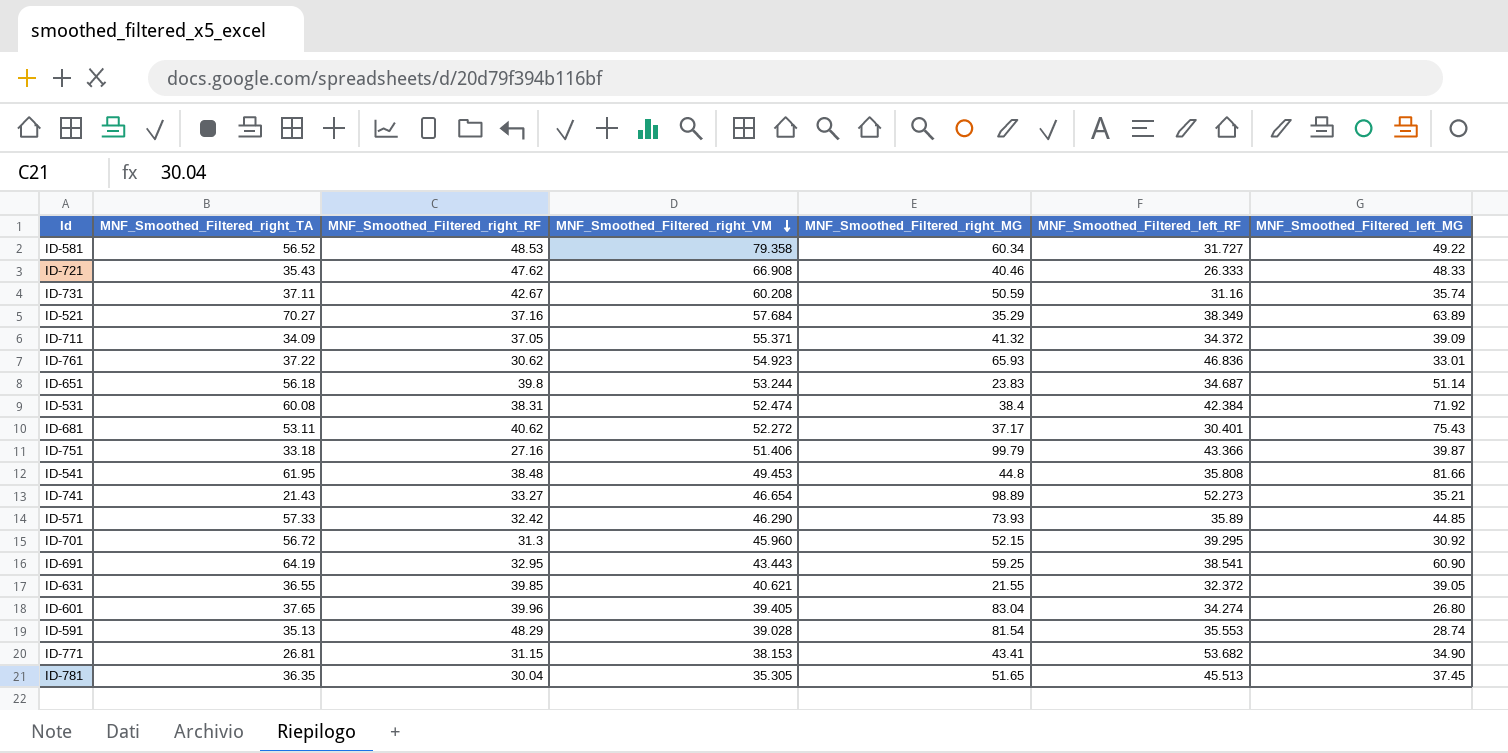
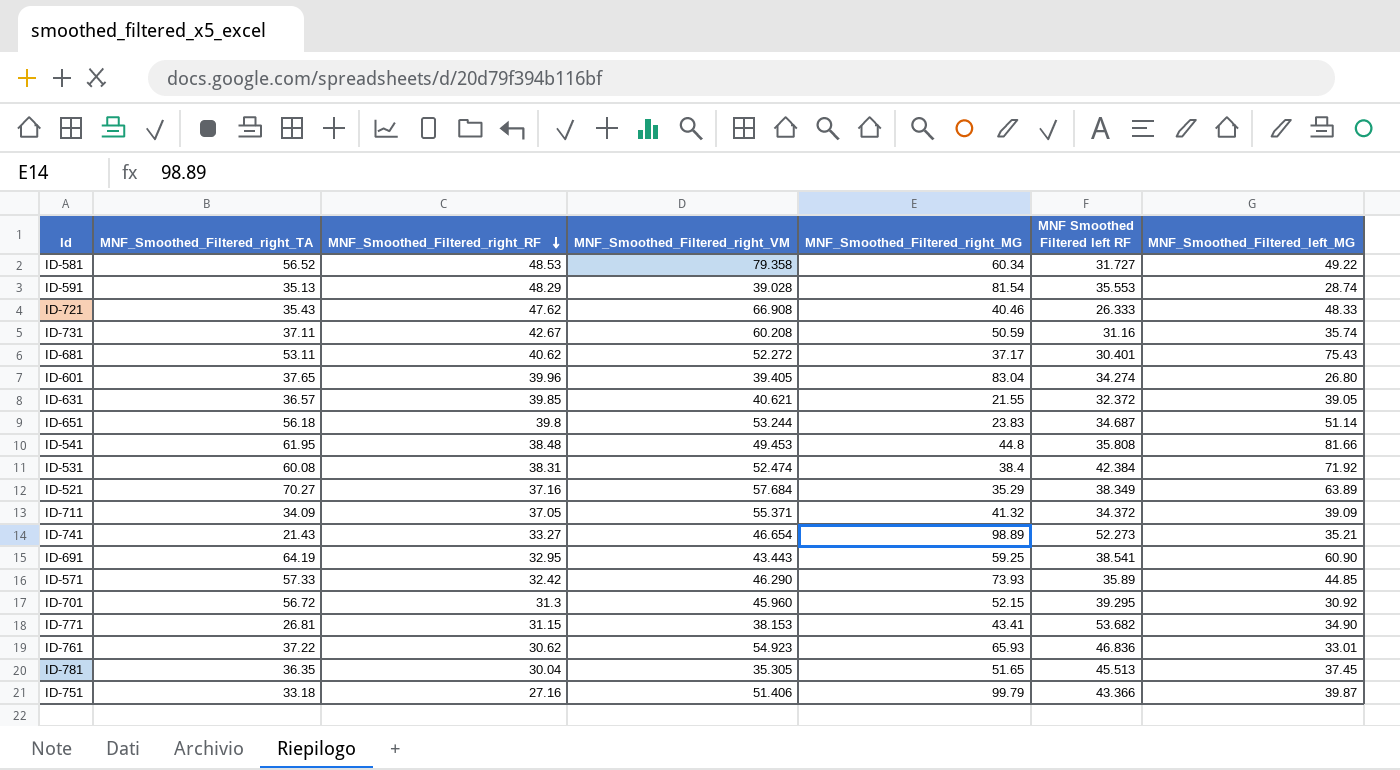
row order: MNF_Smoothed_Filtered_right_VM descending -> MNF_Smoothed_Filtered_right_RF descending
column name: MNF_Smoothed_Filtered_left_RF -> MNF Smoothed Filtered left RF
ID-631 | MNF_Smoothed_Filtered_right_TA: 36.55 -> 36.57

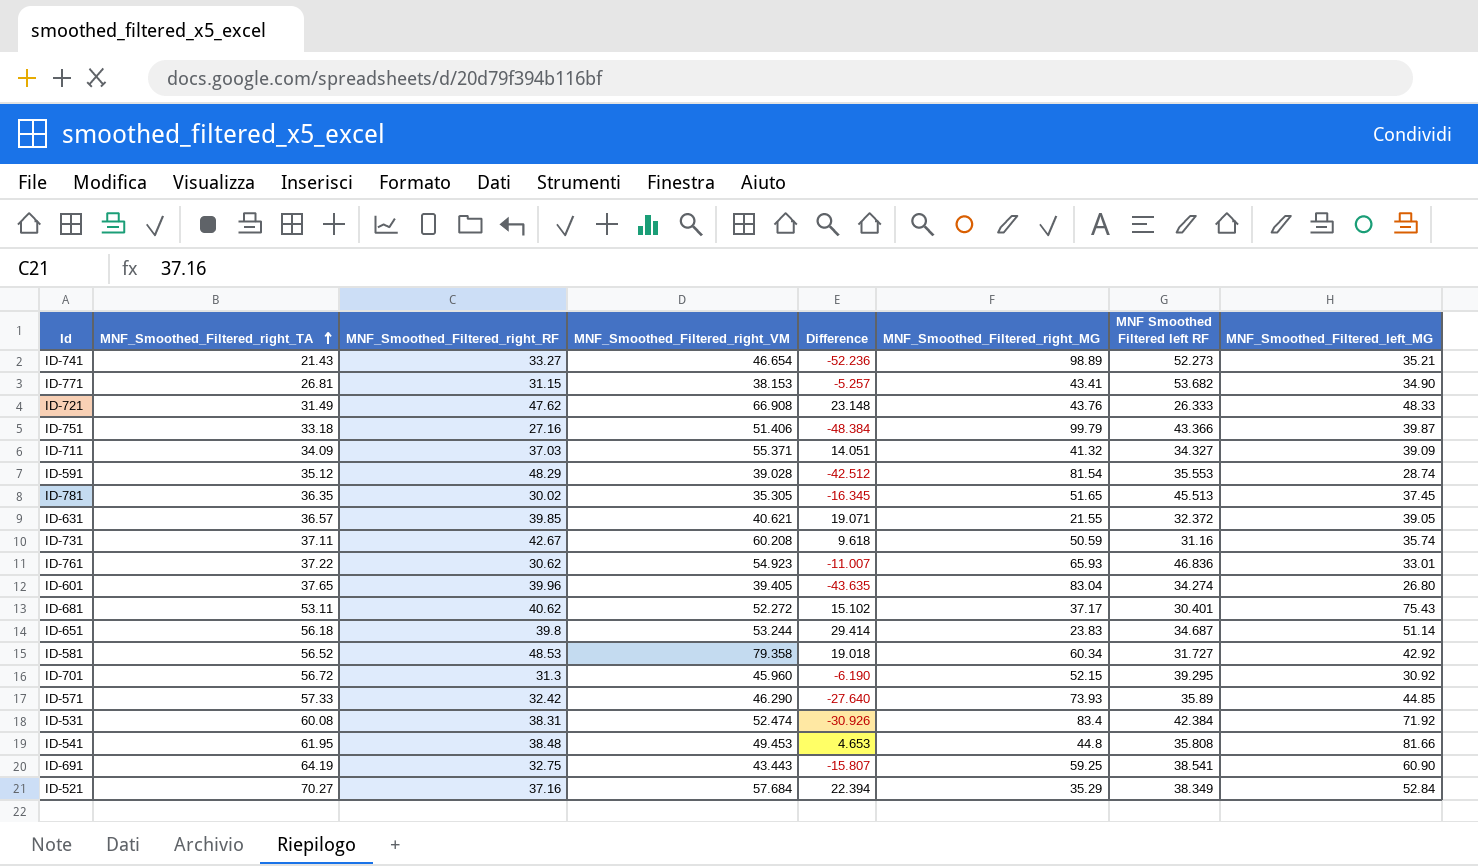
row order: MNF_Smoothed_Filtered_right_RF descending -> MNF_Smoothed_Filtered_right_TA ascending
column Difference | formula: none -> [MNF_Smoothed_Filtered_right_VM] - [MNF_Smoothed_Filtered_right_MG]
ID-721 | MNF_Smoothed_Filtered_right_TA: 35.43 -> 31.49
ID-721 | MNF_Smoothed_Filtered_right_MG: 40.46 -> 43.76
ID-711 | MNF_Smoothed_Filtered_right_RF: 37.05 -> 37.03
ID-711 | MNF Smoothed Filtered left RF: 34.372 -> 34.327
ID-591 | MNF_Smoothed_Filtered_right_TA: 35.13 -> 35.12
ID-781 | MNF_Smoothed_Filtered_right_RF: 30.04 -> 30.02
ID-581 | MNF_Smoothed_Filtered_left_MG: 49.22 -> 42.92
ID-531 | MNF_Smoothed_Filtered_right_MG: 38.4 -> 83.4
ID-691 | MNF_Smoothed_Filtered_right_RF: 32.95 -> 32.75
ID-521 | MNF_Smoothed_Filtered_left_MG: 63.89 -> 52.84

